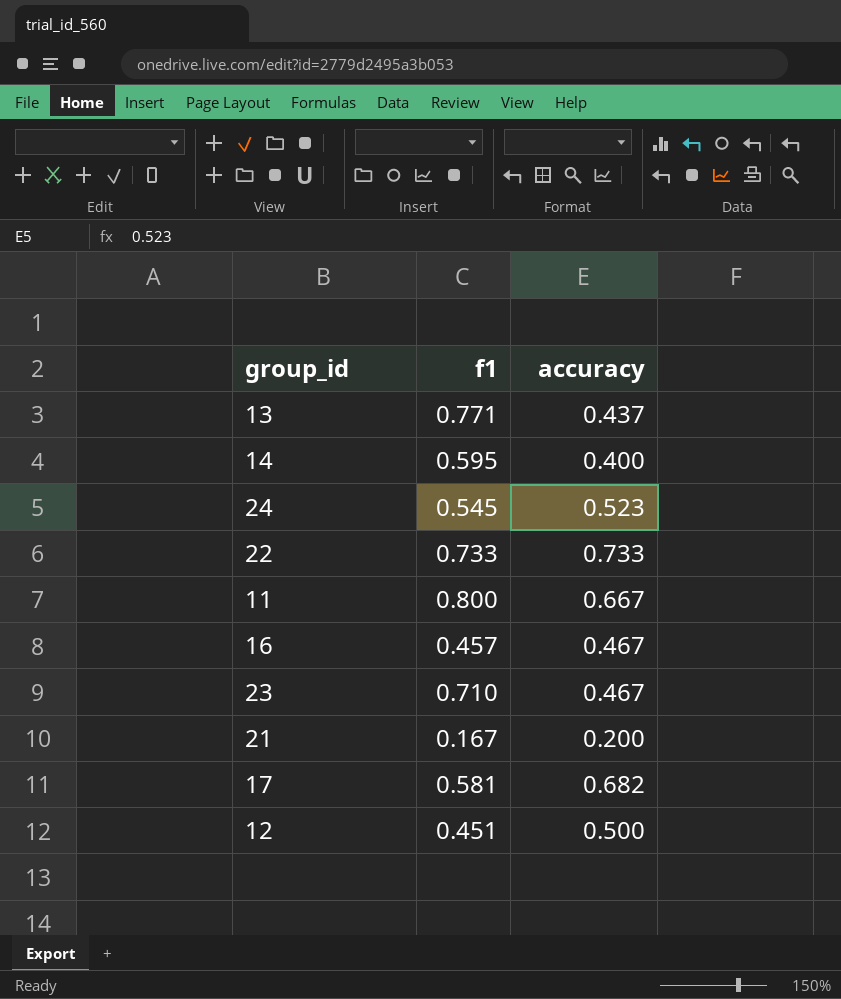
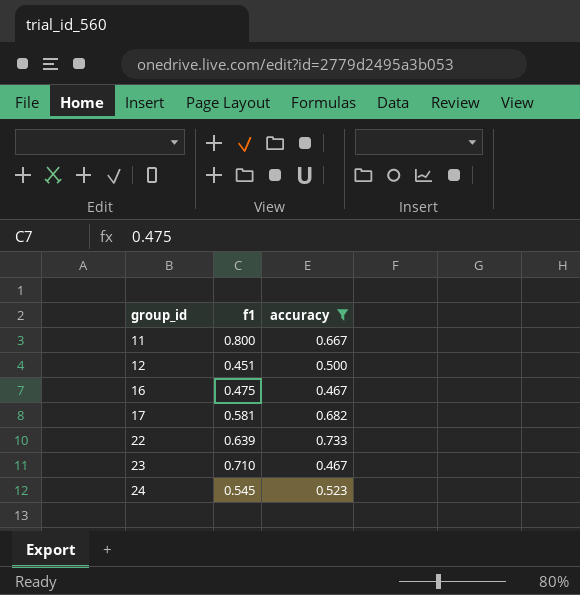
filter: none -> accuracy >= 0.467
row order: none -> group_id ascending
16 | f1: 0.457 -> 0.475
22 | f1: 0.733 -> 0.639

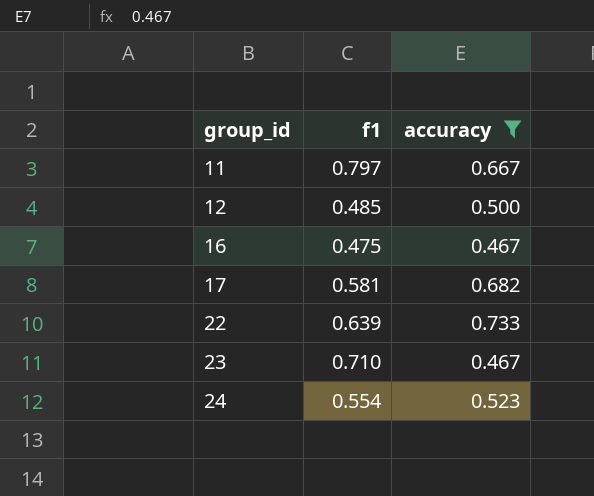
11 | f1: 0.800 -> 0.797
12 | f1: 0.451 -> 0.485
24 | f1: 0.545 -> 0.554

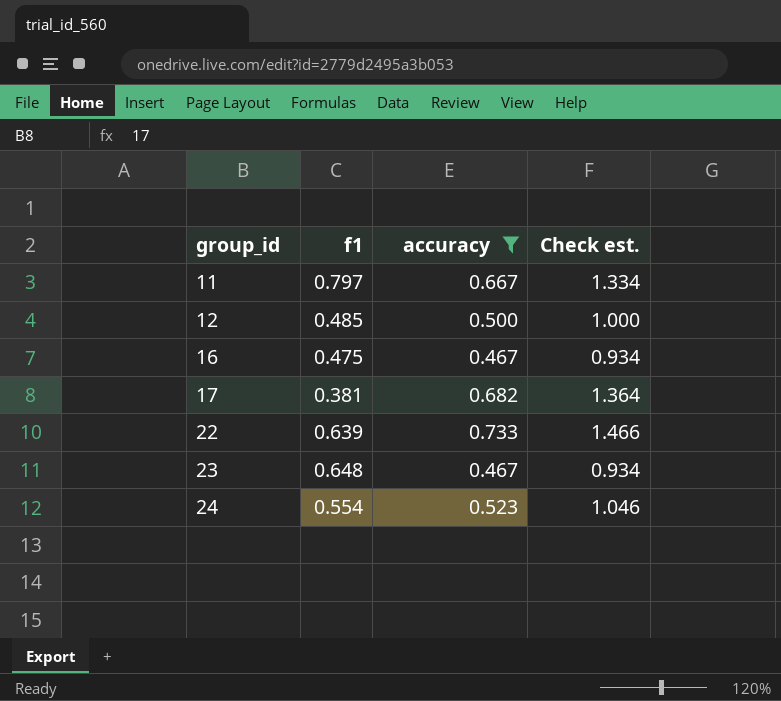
column Check est. | formula: none -> [accuracy] * 2
17 | f1: 0.581 -> 0.381
23 | f1: 0.710 -> 0.648

